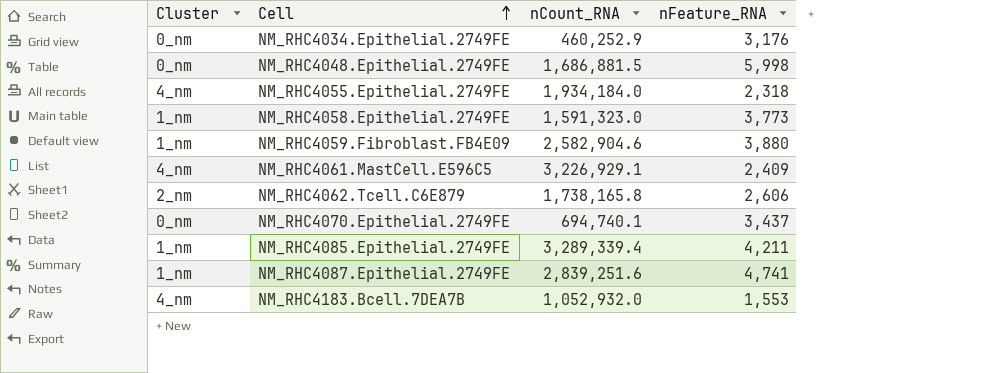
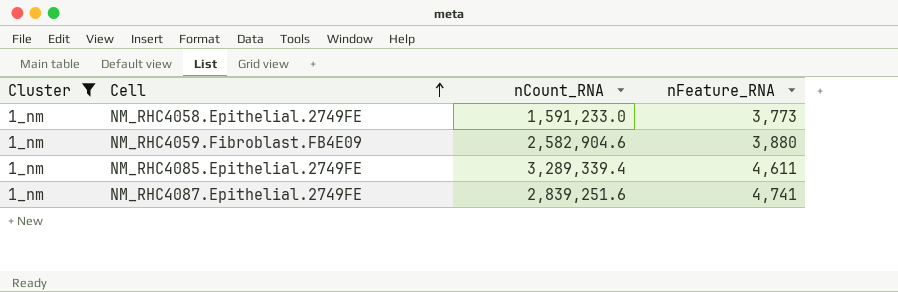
filter: none -> Cluster = 1_nm
NM_RHC4058.Epithelial.2749FE | nCount_RNA: 1,591,323.0 -> 1,591,233.0
NM_RHC4085.Epithelial.2749FE | nFeature_RNA: 4,211 -> 4,611

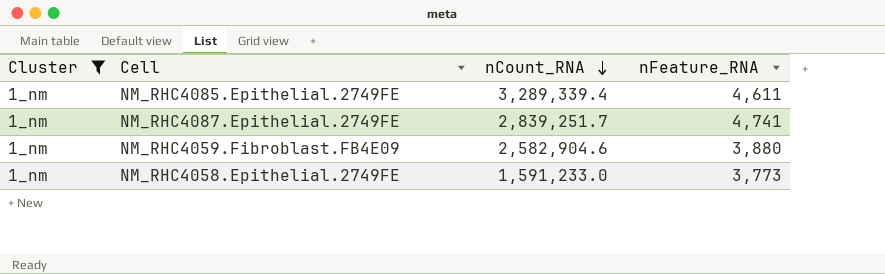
row order: Cell ascending -> nCount_RNA descending
NM_RHC4087.Epithelial.2749FE | nCount_RNA: 2,839,251.6 -> 2,839,251.7

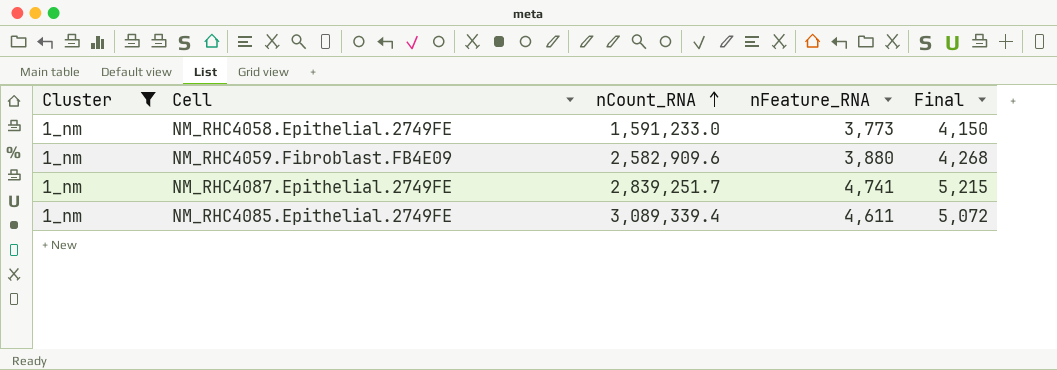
row order: nCount_RNA descending -> nCount_RNA ascending
column Final | formula: none -> [nFeature_RNA] * 1.1
NM_RHC4059.Fibroblast.FB4E09 | nCount_RNA: 2,582,904.6 -> 2,582,909.6
NM_RHC4085.Epithelial.2749FE | nCount_RNA: 3,289,339.4 -> 3,089,339.4

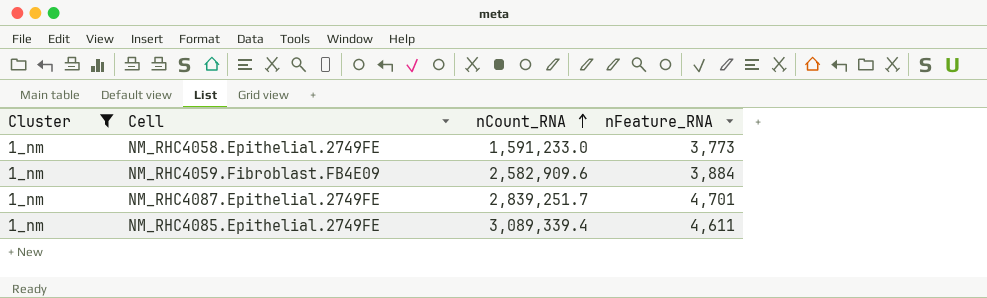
column Final | formula: [nFeature_RNA] * 1.1 -> none
NM_RHC4059.Fibroblast.FB4E09 | nFeature_RNA: 3,880 -> 3,884
NM_RHC4087.Epithelial.2749FE | nFeature_RNA: 4,741 -> 4,701

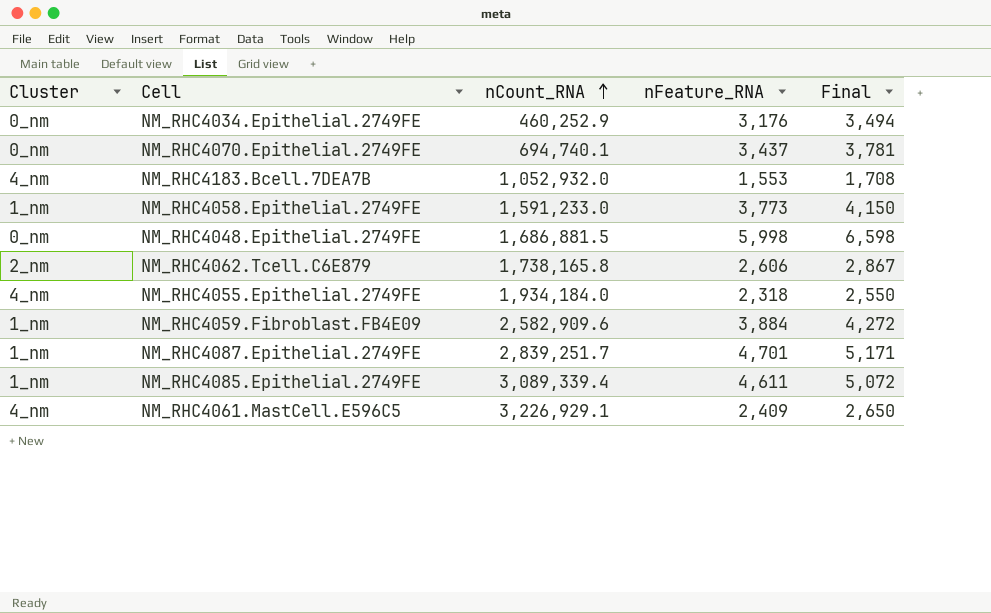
filter: Cluster = 1_nm -> none
column Final | formula: none -> [nFeature_RNA] * 1.1

